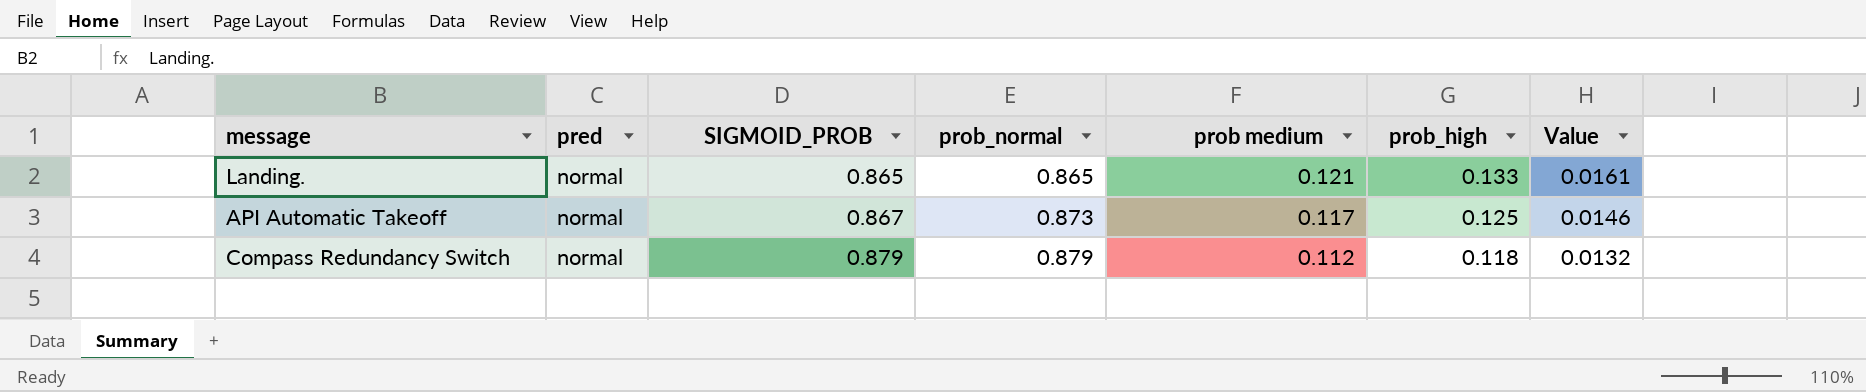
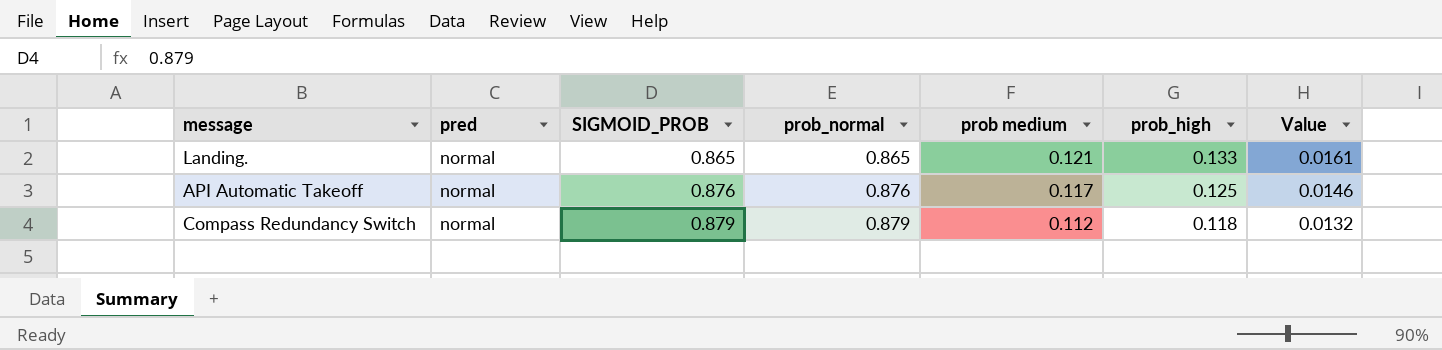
API Automatic Takeoff | SIGMOID_PROB: 0.867 -> 0.876
API Automatic Takeoff | prob_normal: 0.873 -> 0.876

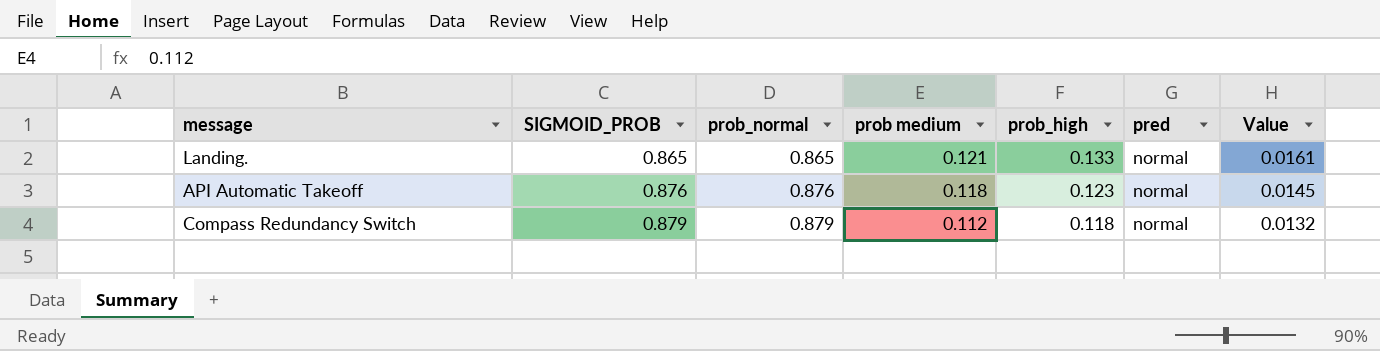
column pred | position: 2 -> 6
API Automatic Takeoff | prob medium: 0.117 -> 0.118
API Automatic Takeoff | prob_high: 0.125 -> 0.123
API Automatic Takeoff | Value: 0.0146 -> 0.0145

